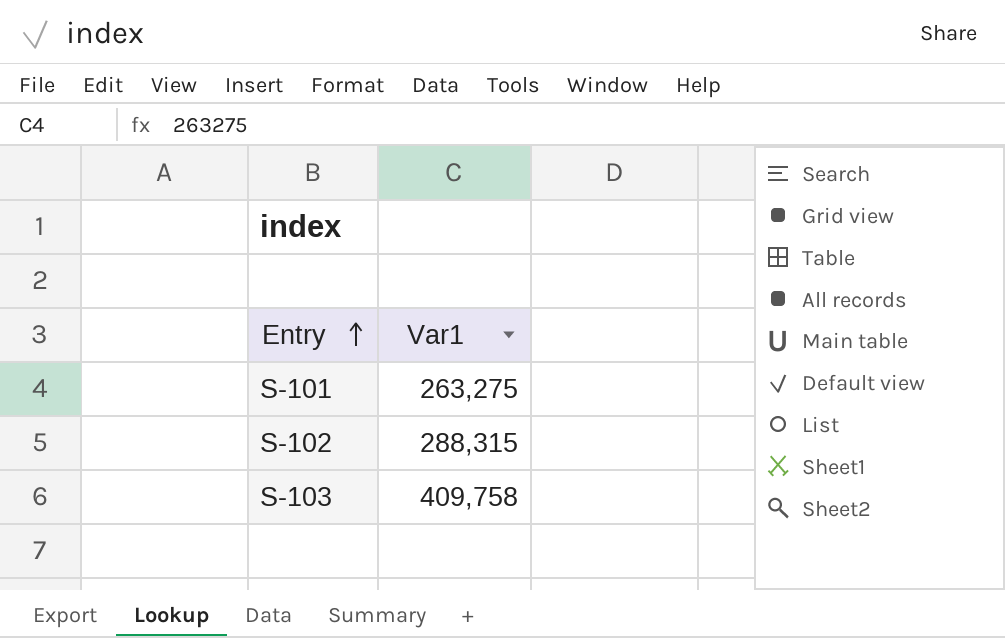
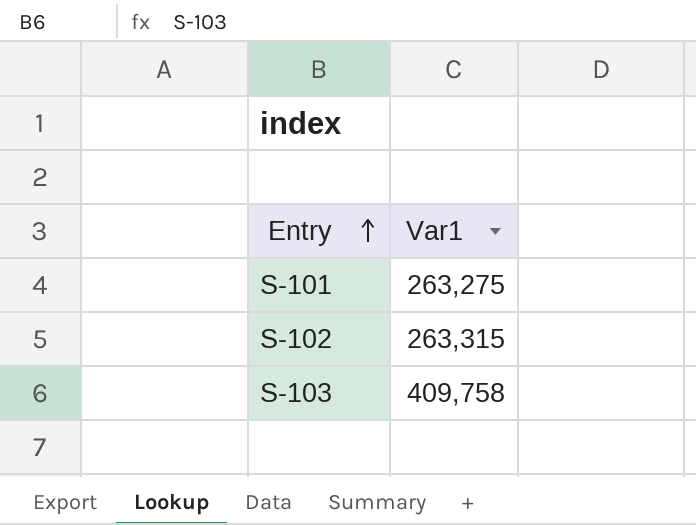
S-102 | Var1: 288,315 -> 263,315

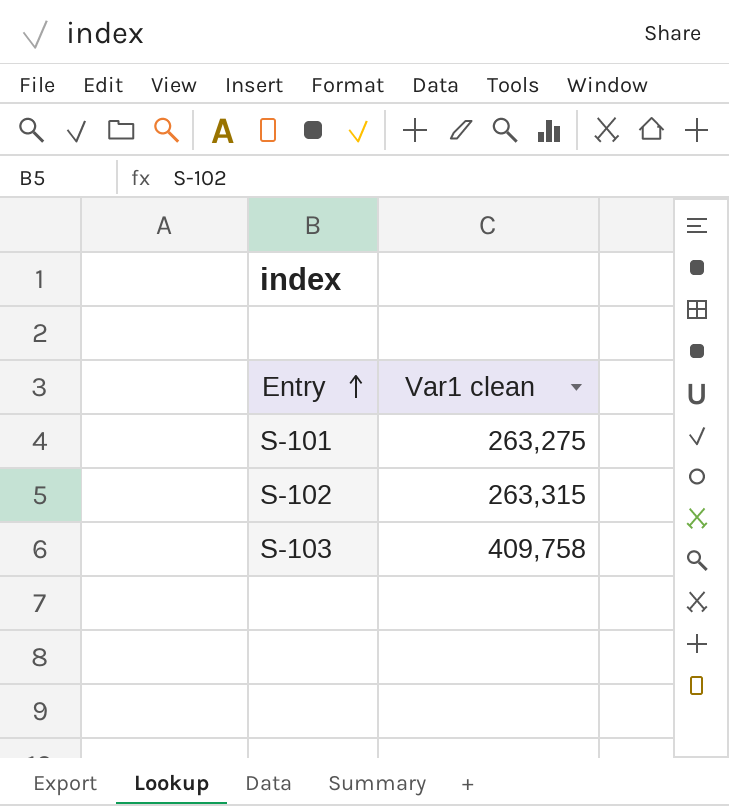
column name: Var1 -> Var1 clean

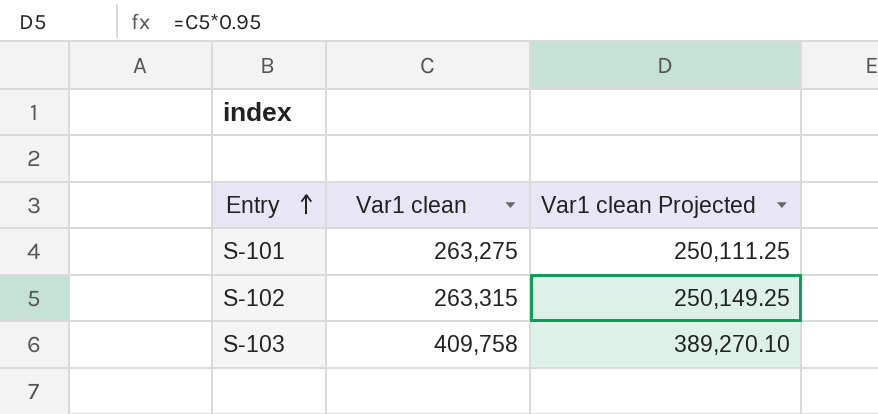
column Var1 clean Projected | formula: none -> [Var1 clean] * 0.95

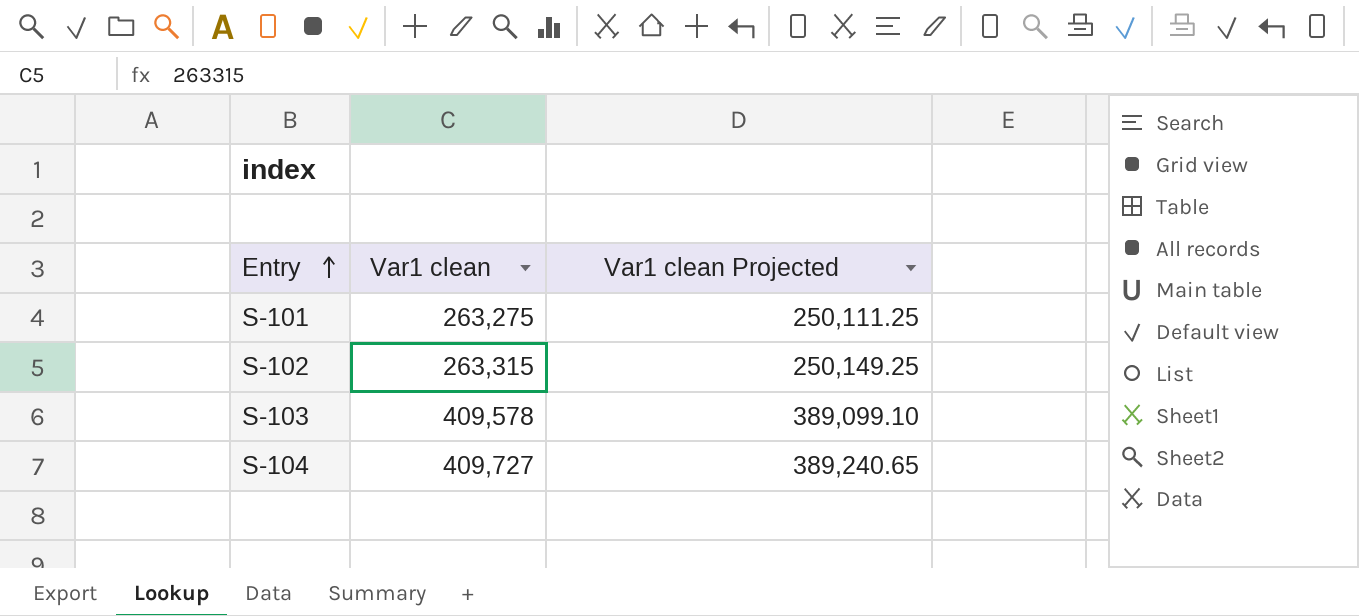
S-103 | Var1 clean: 409,758 -> 409,578
S-103 | Var1 clean Projected: 389,270.10 -> 389,099.10
row S-104: none -> 409,727 | 389,240.65

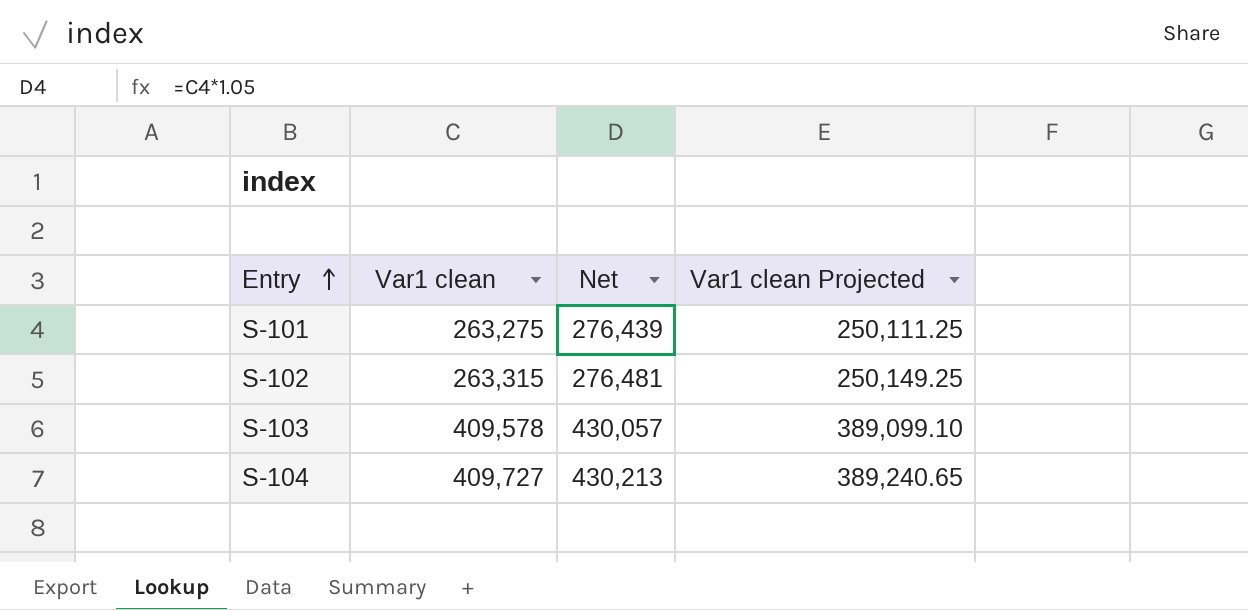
column Net | formula: none -> [Var1 clean] * 1.05

